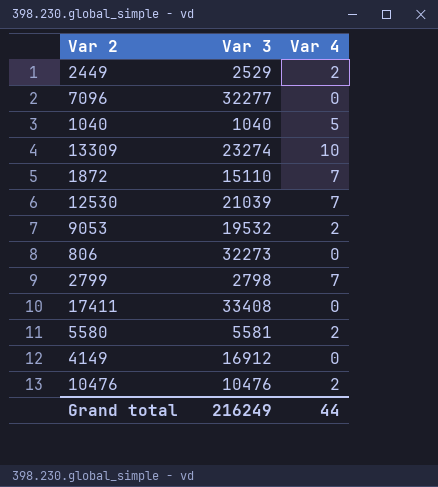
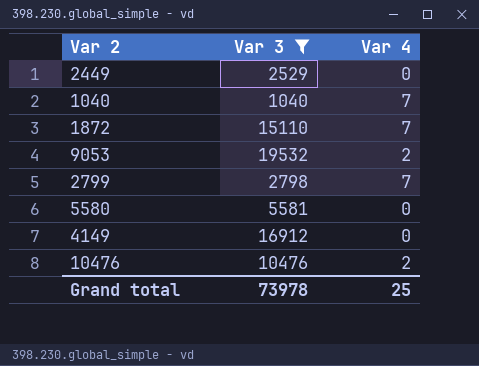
filter: none -> Var 3 <= 19532
2449 | Var 4: 2 -> 0
1040 | Var 4: 5 -> 7
5580 | Var 4: 2 -> 0
Grand total | Var 3: 216249 -> 73978
Grand total | Var 4: 44 -> 25

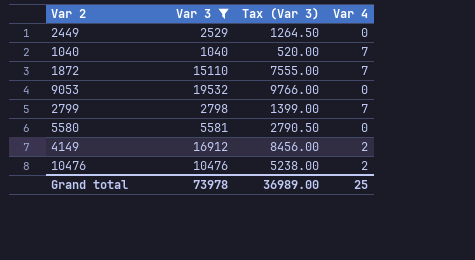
column Tax (Var 3) | formula: none -> [Var 3] * 0.5
9053 | Var 4: 2 -> 0
4149 | Var 4: 0 -> 2

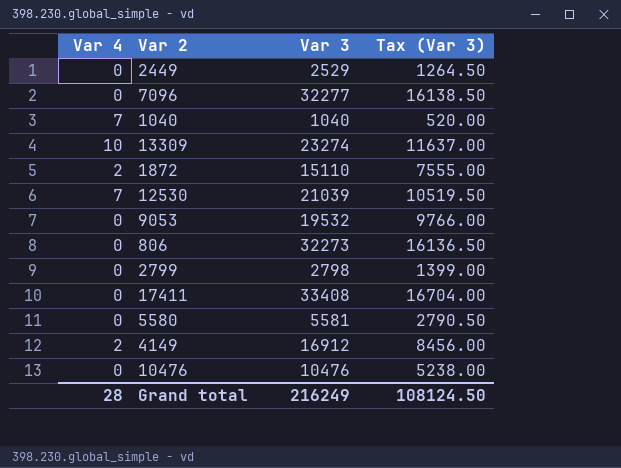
filter: Var 3 <= 19532 -> none
column Var 4 | position: 4 -> 1
1872 | Var 4: 7 -> 2
2799 | Var 4: 7 -> 0
10476 | Var 4: 2 -> 0
Grand total | Var 4: 25 -> 28
Grand total | Var 3: 73978 -> 216249
Grand total | Tax (Var 3): 36989.00 -> 108124.50

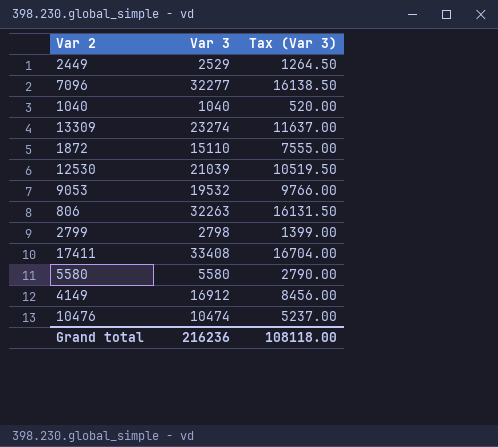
column Var 4 | position: 1 -> none
806 | Var 3: 32273 -> 32263
806 | Tax (Var 3): 16136.50 -> 16131.50
5580 | Var 3: 5581 -> 5580
5580 | Tax (Var 3): 2790.50 -> 2790.00
10476 | Var 3: 10476 -> 10474
10476 | Tax (Var 3): 5238.00 -> 5237.00
Grand total | Var 3: 216249 -> 216236
Grand total | Tax (Var 3): 108124.50 -> 108118.00

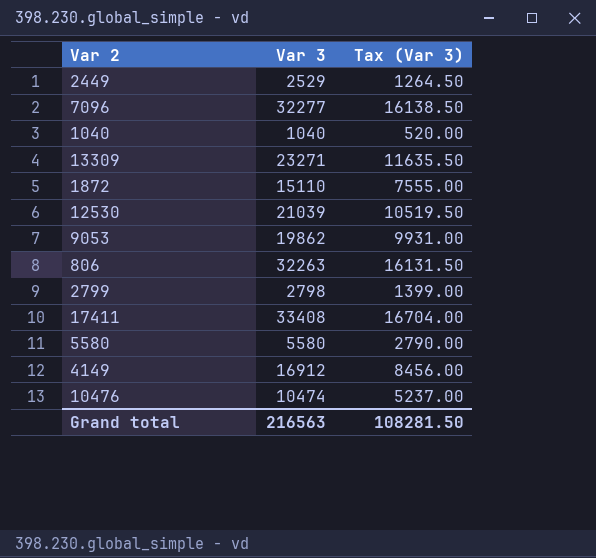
13309 | Var 3: 23274 -> 23271
13309 | Tax (Var 3): 11637.00 -> 11635.50
9053 | Var 3: 19532 -> 19862
9053 | Tax (Var 3): 9766.00 -> 9931.00
Grand total | Var 3: 216236 -> 216563
Grand total | Tax (Var 3): 108118.00 -> 108281.50

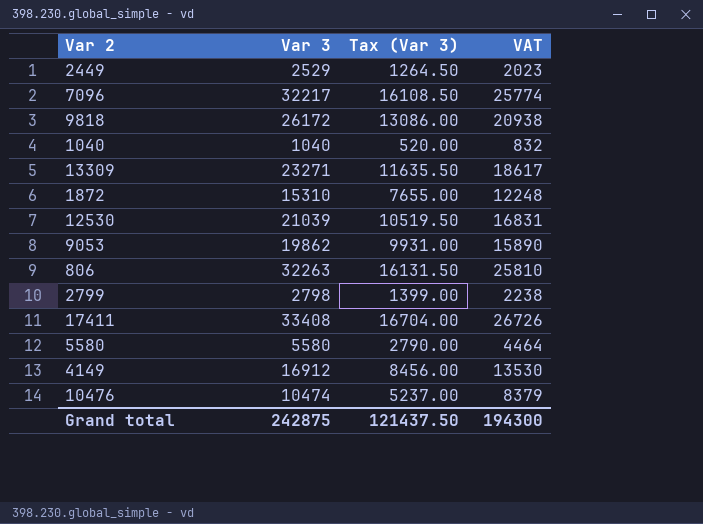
column VAT | formula: none -> [Var 3] * 0.8
7096 | Var 3: 32277 -> 32217
7096 | Tax (Var 3): 16138.50 -> 16108.50
row 9818: none -> 26172 | 13086.00 | 20938
1872 | Var 3: 15110 -> 15310
1872 | Tax (Var 3): 7555.00 -> 7655.00
Grand total | Var 3: 216563 -> 242875
Grand total | Tax (Var 3): 108281.50 -> 121437.50

